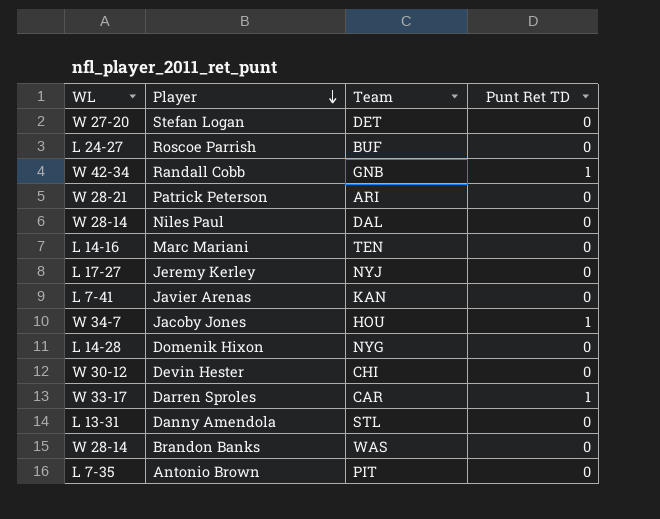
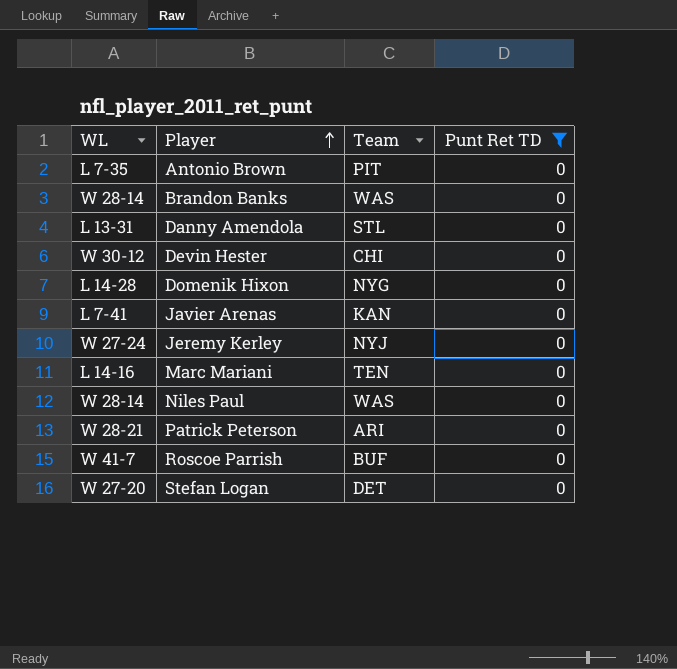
filter: none -> Punt Ret TD = 0
row order: Player descending -> Player ascending
Jeremy Kerley | WL: L 17-27 -> W 27-24
Niles Paul | Team: DAL -> WAS
Roscoe Parrish | WL: L 24-27 -> W 41-7

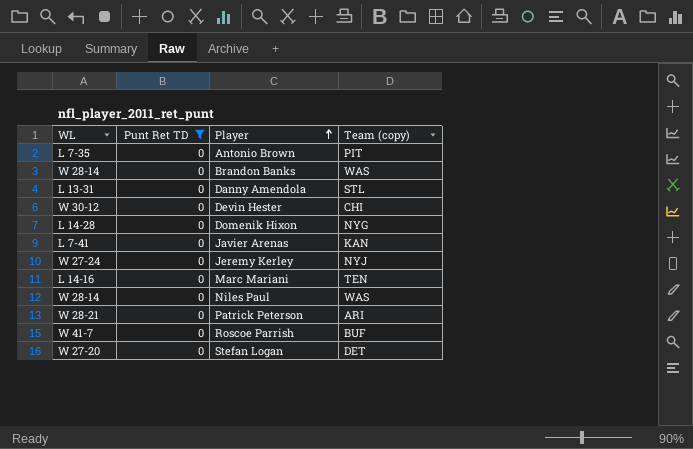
column Punt Ret TD | position: 4 -> 2
column name: Team -> Team (copy)

